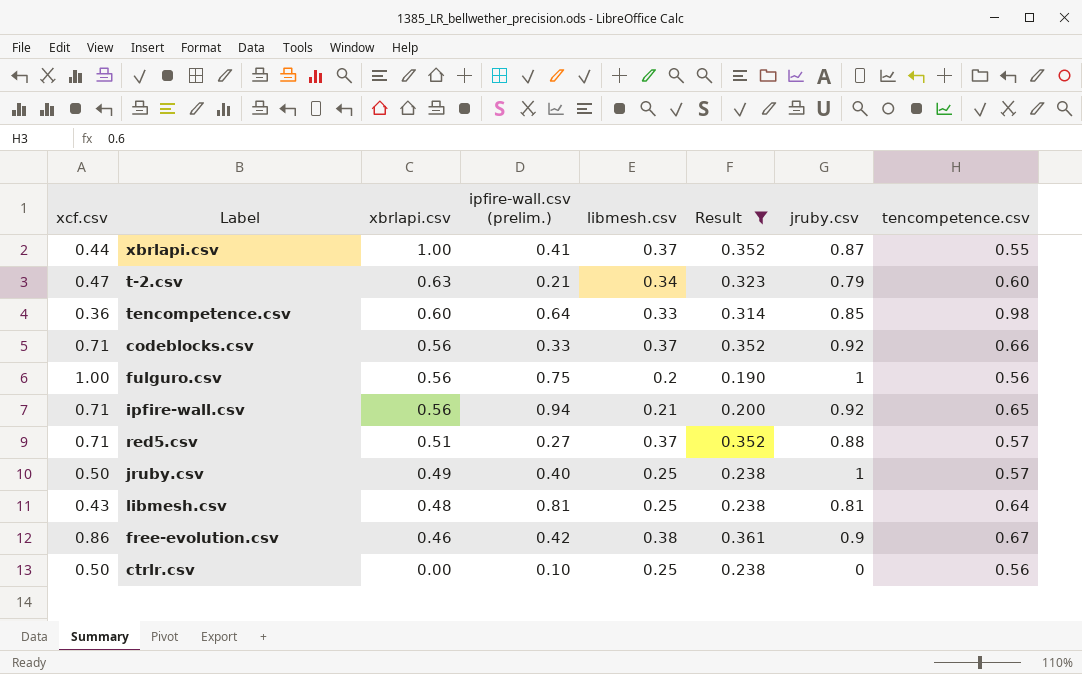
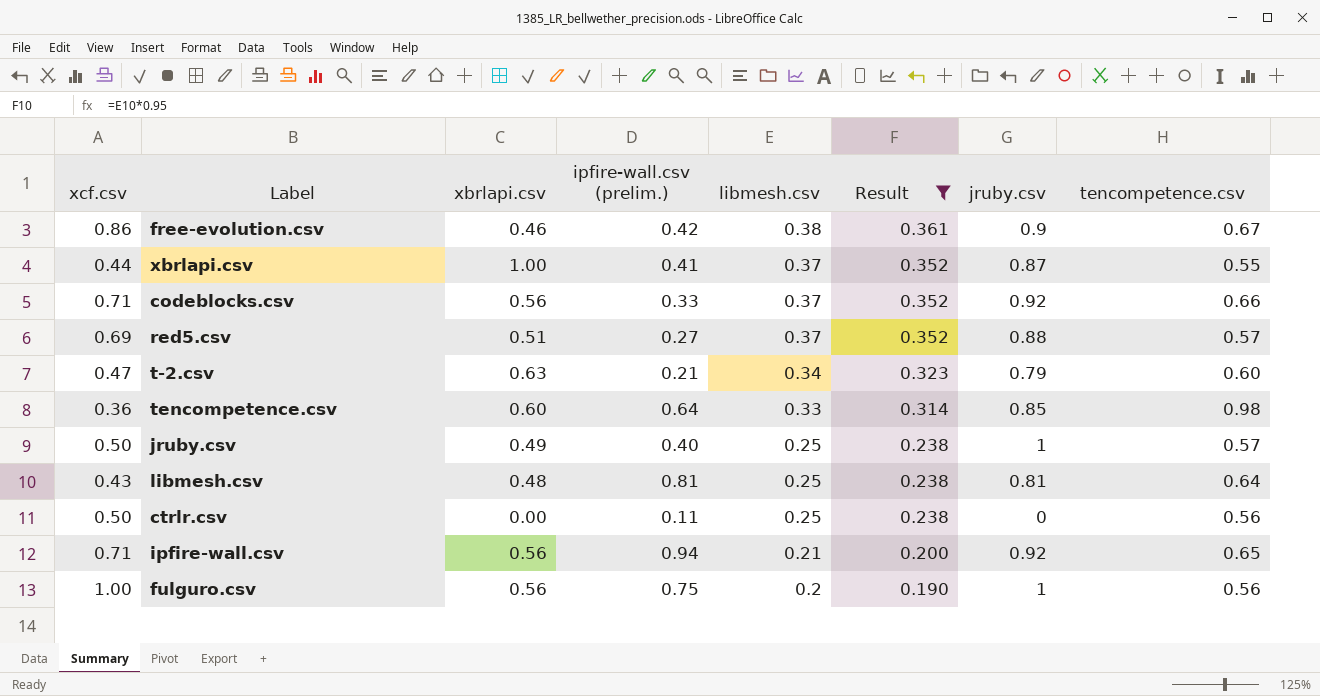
row order: xbrlapi.csv descending -> libmesh.csv descending
red5.csv | xcf.csv: 0.71 -> 0.69
ctrlr.csv | ipfire-wall.csv (prelim.): 0.10 -> 0.11

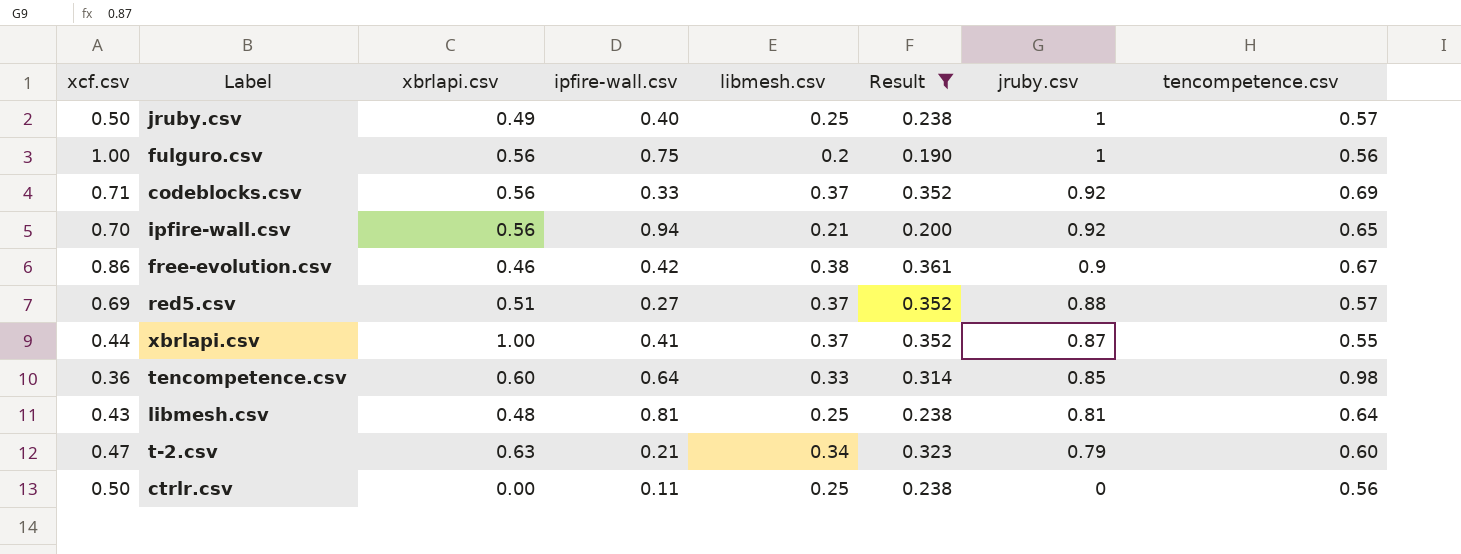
row order: libmesh.csv descending -> jruby.csv descending
column name: ipfire-wall.csv (prelim.) -> ipfire-wall.csv
codeblocks.csv | tencompetence.csv: 0.66 -> 0.69
ipfire-wall.csv | xcf.csv: 0.71 -> 0.70

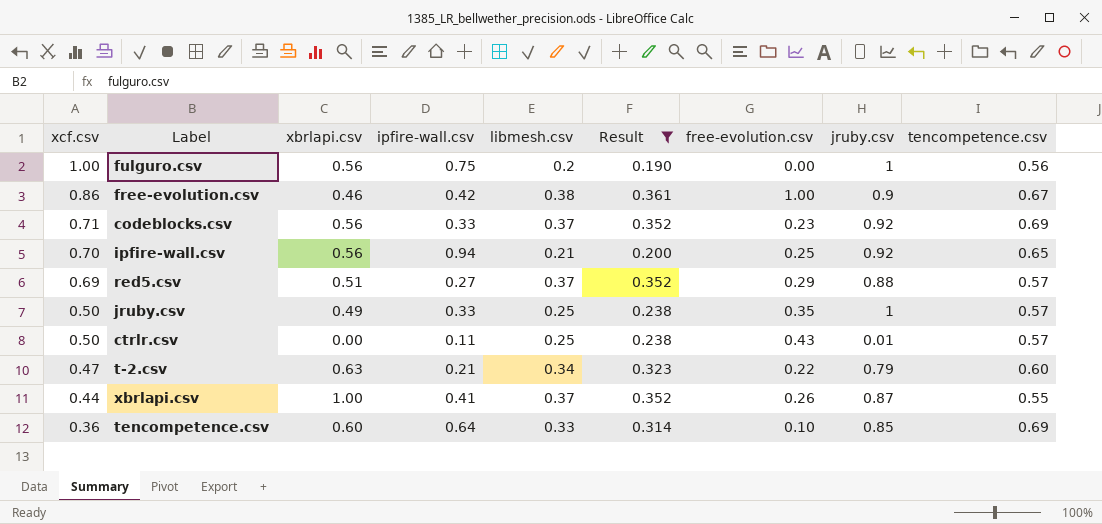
row order: jruby.csv descending -> xcf.csv descending
column free-evolution.csv | position: none -> 7
row libmesh.csv: 0.43 | 0.48 | 0.81 | 0.25 | 0.238 | 0.81 | 0.64 -> none
jruby.csv | ipfire-wall.csv: 0.40 -> 0.33
ctrlr.csv | jruby.csv: 0 -> 0.01
ctrlr.csv | tencompetence.csv: 0.56 -> 0.57
tencompetence.csv | tencompetence.csv: 0.98 -> 0.69

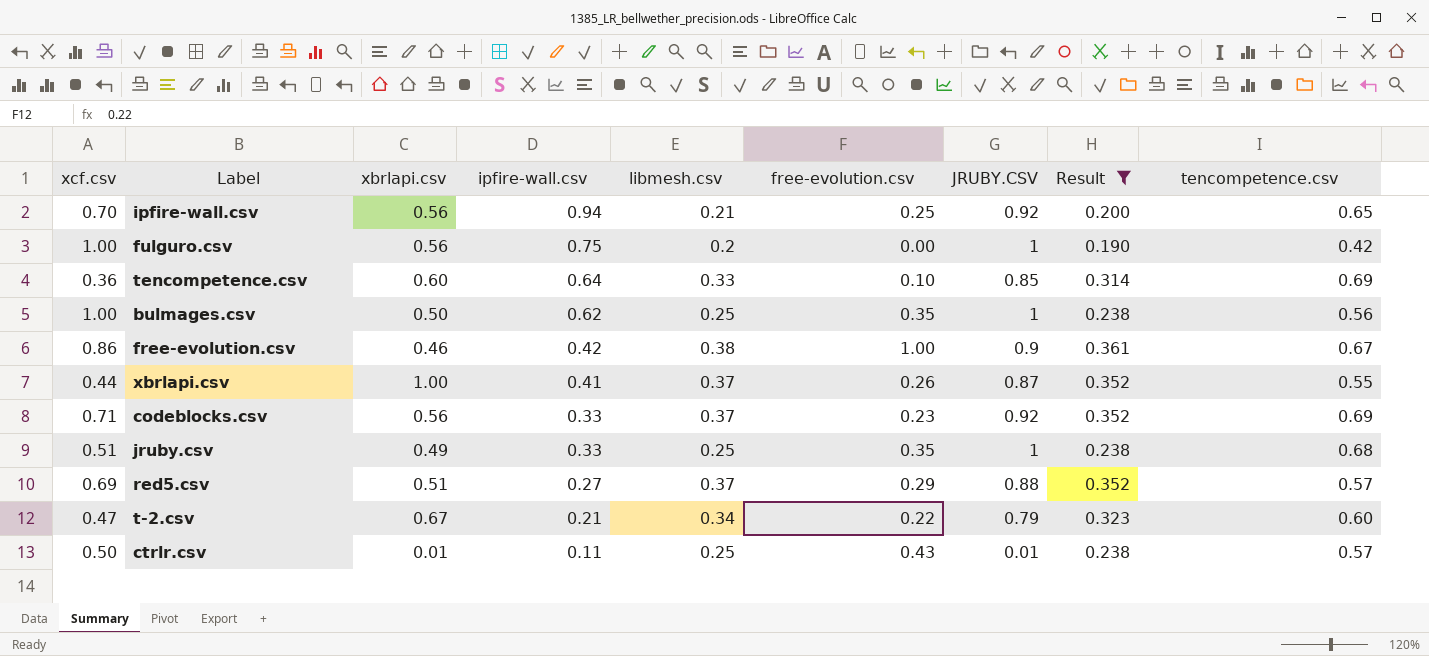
row order: xcf.csv descending -> ipfire-wall.csv descending
column name: jruby.csv -> JRUBY.CSV
column Result | position: 6 -> 8
fulguro.csv | tencompetence.csv: 0.56 -> 0.42
row bulmages.csv: none -> 1.00 | 0.50 | 0.62 | 0.25 | 0.35 | 1 | 0.238 | 0.56
jruby.csv | xcf.csv: 0.50 -> 0.51
jruby.csv | tencompetence.csv: 0.57 -> 0.68
t-2.csv | xbrlapi.csv: 0.63 -> 0.67
ctrlr.csv | xbrlapi.csv: 0.00 -> 0.01

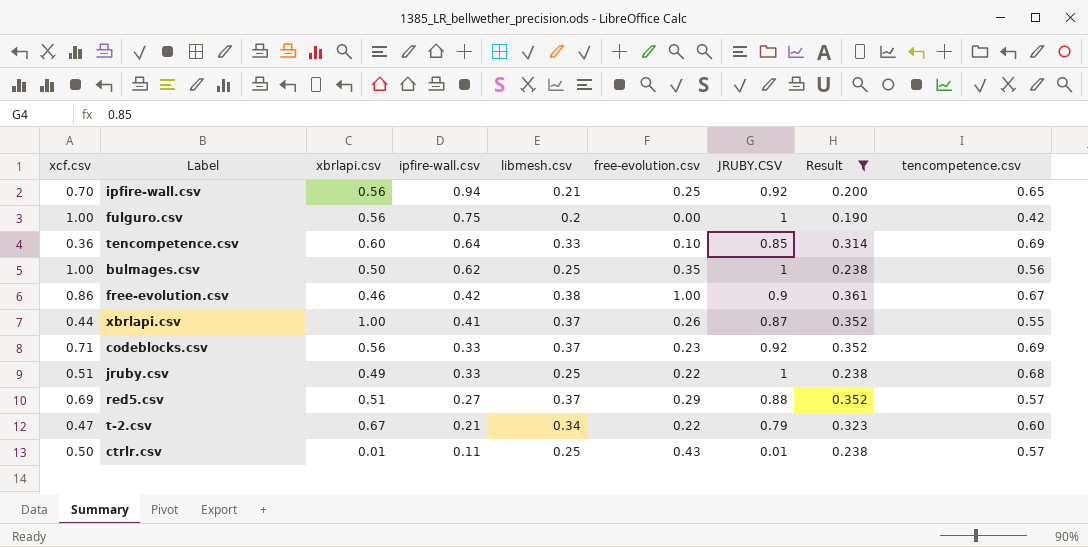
jruby.csv | free-evolution.csv: 0.35 -> 0.22

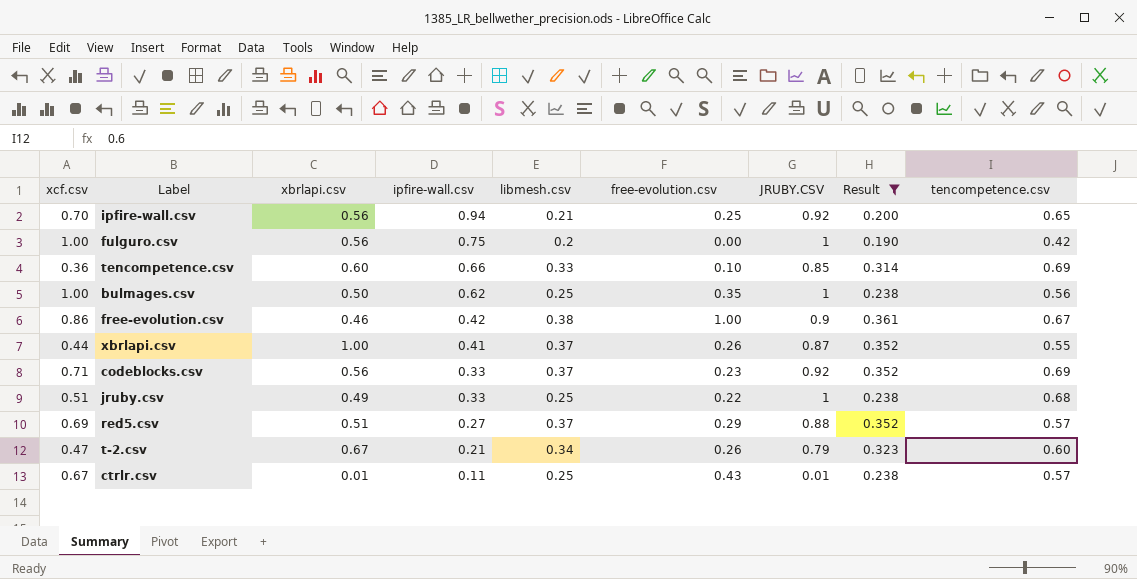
tencompetence.csv | ipfire-wall.csv: 0.64 -> 0.66
t-2.csv | free-evolution.csv: 0.22 -> 0.26
ctrlr.csv | xcf.csv: 0.50 -> 0.67

